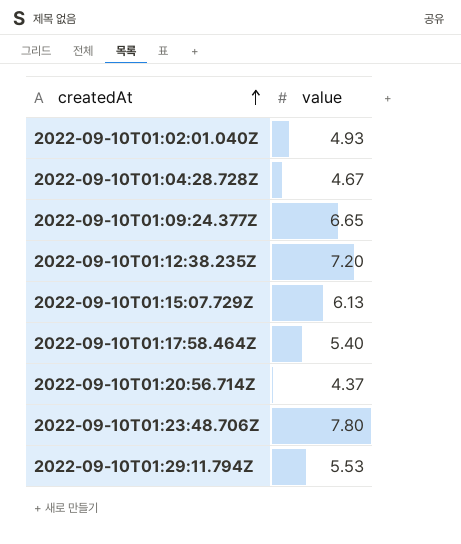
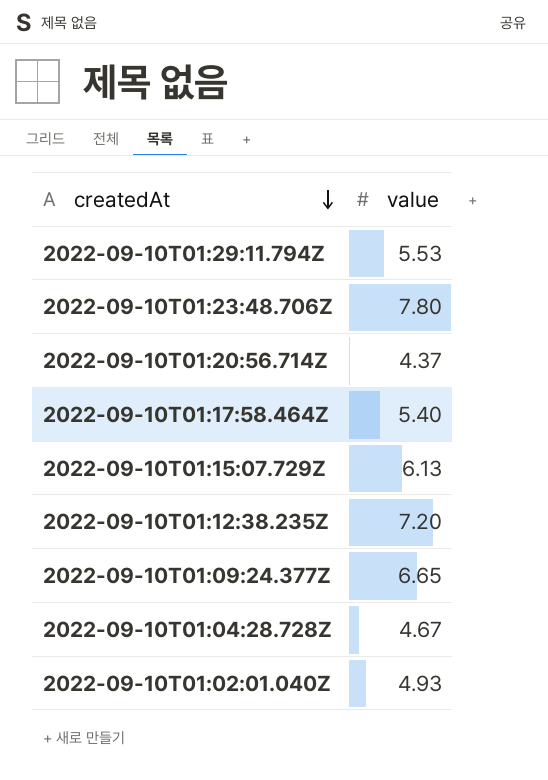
row order: createdAt ascending -> createdAt descending

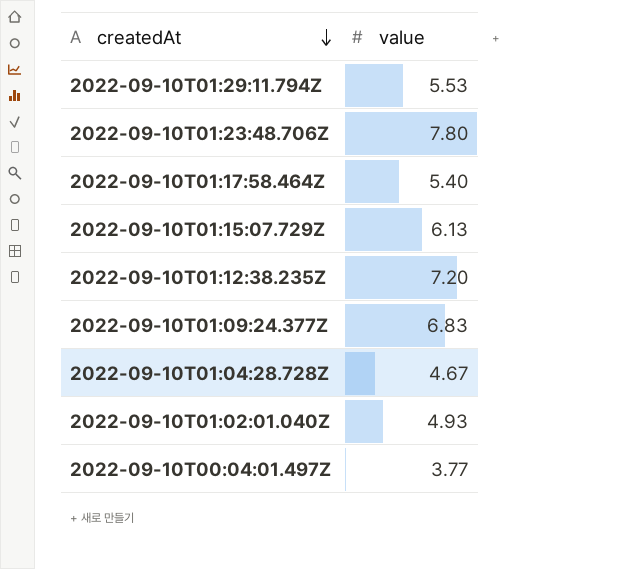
row 2022-09-10T01:20:56.714Z: 4.37 -> none
2022-09-10T01:09:24.377Z | value: 6.65 -> 6.83
row 2022-09-10T00:04:01.497Z: none -> 3.77

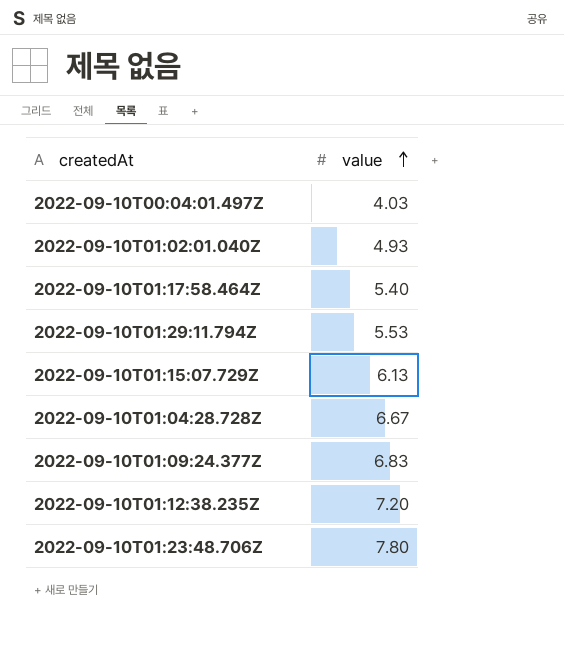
row order: createdAt descending -> value ascending
2022-09-10T00:04:01.497Z | value: 3.77 -> 4.03
2022-09-10T01:04:28.728Z | value: 4.67 -> 6.67

